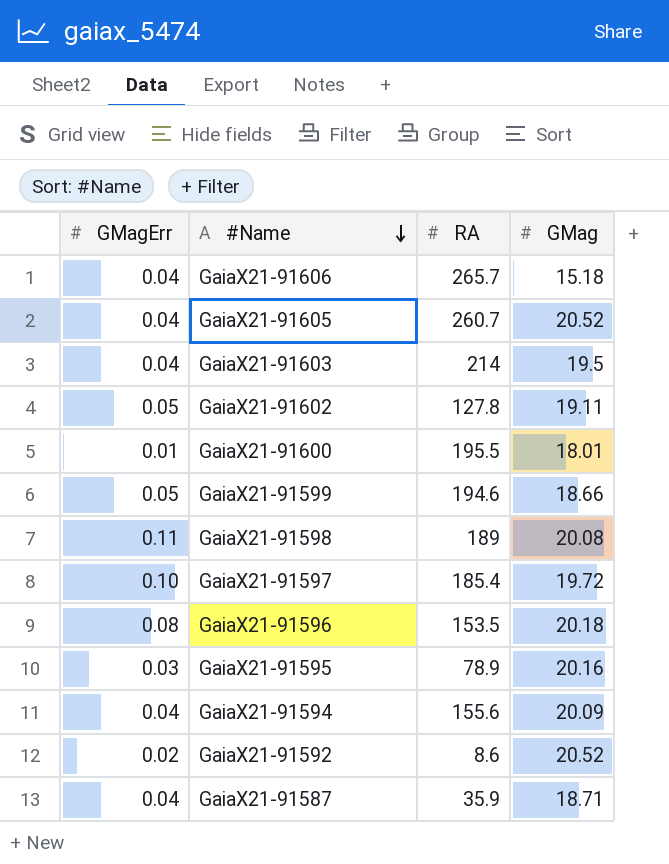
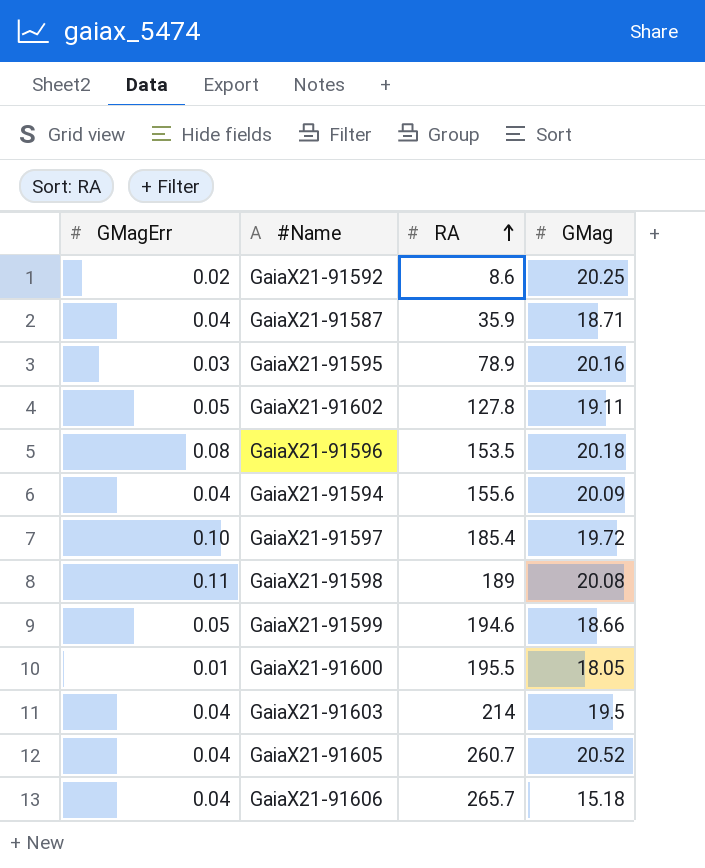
row order: #Name descending -> RA ascending
GaiaX21-91592 | GMag: 20.52 -> 20.25
GaiaX21-91600 | GMag: 18.01 -> 18.05

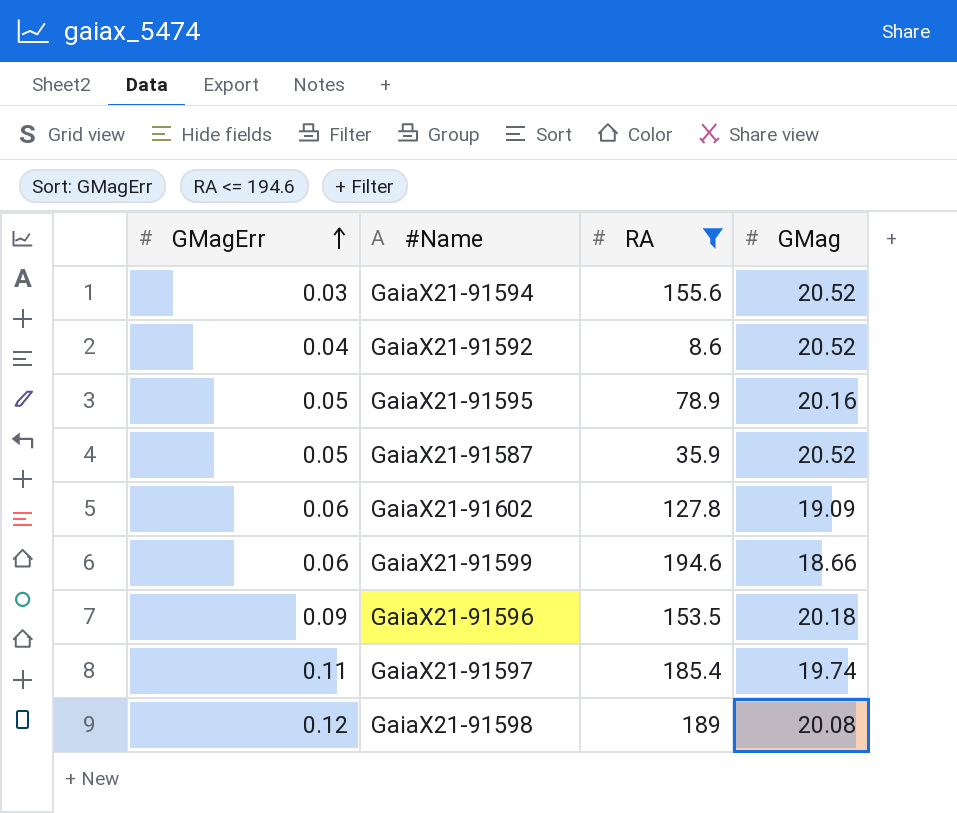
filter: none -> RA <= 194.6
row order: RA ascending -> GMagErr ascending
GaiaX21-91594 | GMagErr: 0.04 -> 0.03
GaiaX21-91594 | GMag: 20.09 -> 20.52
GaiaX21-91592 | GMagErr: 0.02 -> 0.04
GaiaX21-91592 | GMag: 20.25 -> 20.52
GaiaX21-91595 | GMagErr: 0.03 -> 0.05
GaiaX21-91587 | GMagErr: 0.04 -> 0.05
GaiaX21-91587 | GMag: 18.71 -> 20.52
GaiaX21-91602 | GMagErr: 0.05 -> 0.06
GaiaX21-91602 | GMag: 19.11 -> 19.09
GaiaX21-91599 | GMagErr: 0.05 -> 0.06
GaiaX21-91596 | GMagErr: 0.08 -> 0.09
GaiaX21-91597 | GMagErr: 0.10 -> 0.11
GaiaX21-91597 | GMag: 19.72 -> 19.74
GaiaX21-91598 | GMagErr: 0.11 -> 0.12

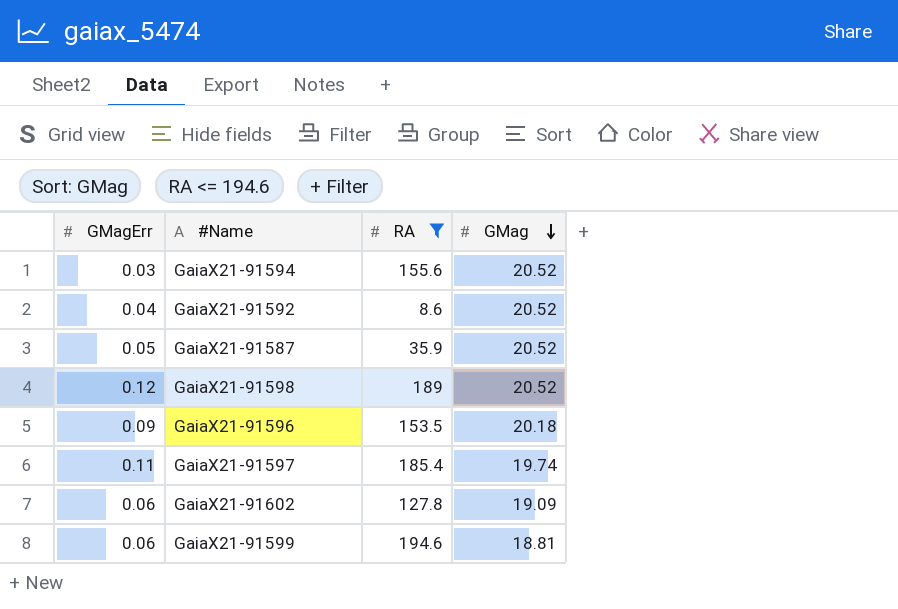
row order: GMagErr ascending -> GMag descending
row GaiaX21-91595: 0.05 | 78.9 | 20.16 -> none
GaiaX21-91598 | GMag: 20.08 -> 20.52
GaiaX21-91599 | GMag: 18.66 -> 18.81

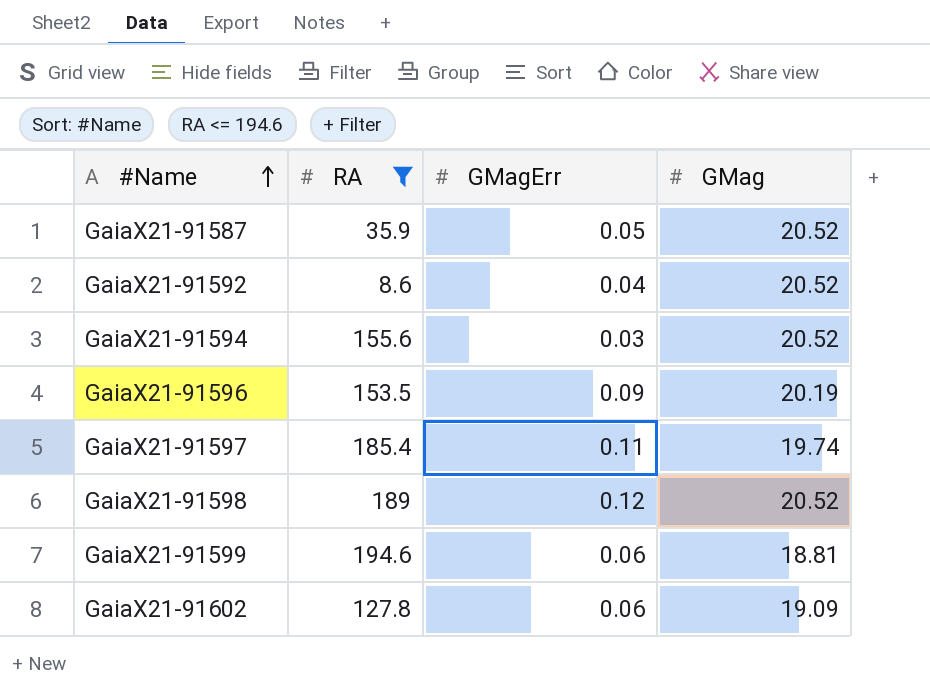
row order: GMag descending -> #Name ascending
column GMagErr | position: 1 -> 3
GaiaX21-91596 | GMag: 20.18 -> 20.19

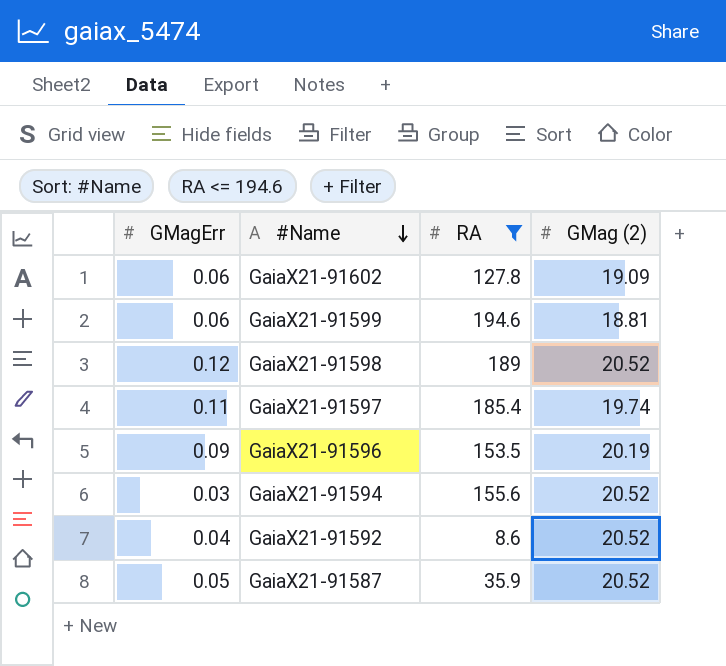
row order: #Name ascending -> #Name descending
column GMagErr | position: 3 -> 1
column name: GMag -> GMag (2)

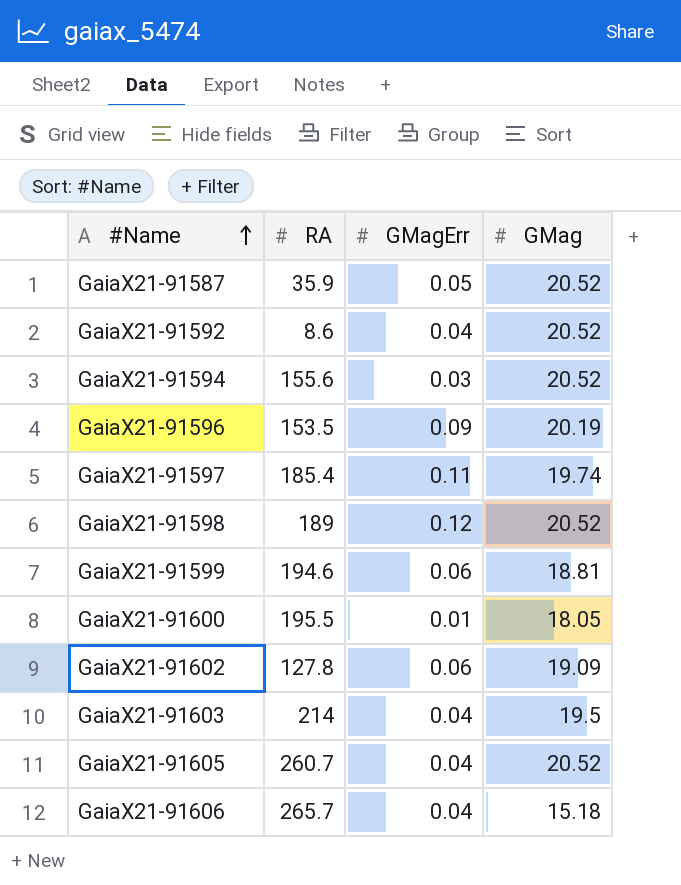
filter: RA <= 194.6 -> none
row order: #Name descending -> #Name ascending
column GMagErr | position: 1 -> 3
column name: GMag (2) -> GMag

